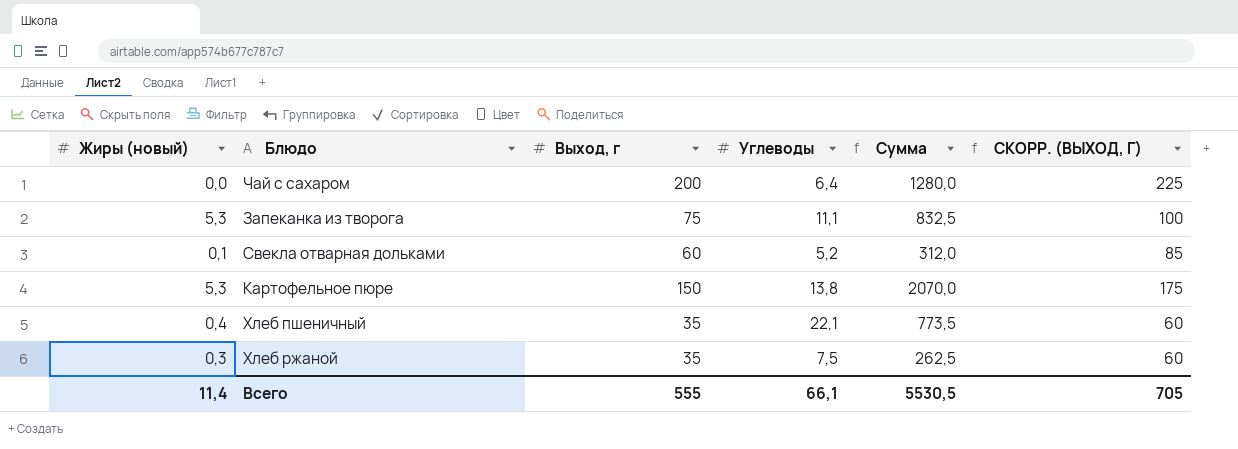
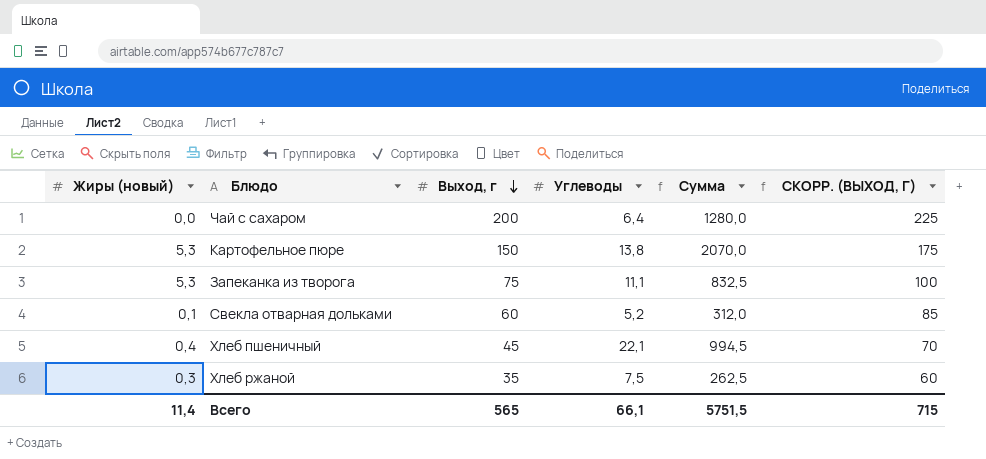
row order: none -> Выход, г descending
Хлеб пшеничный | Выход, г: 35 -> 45
Хлеб пшеничный | Сумма: 773,5 -> 994,5
Хлеб пшеничный | СКОРР. (ВЫХОД, Г): 60 -> 70
Всего | Выход, г: 555 -> 565
Всего | Сумма: 5530,5 -> 5751,5
Всего | СКОРР. (ВЫХОД, Г): 705 -> 715

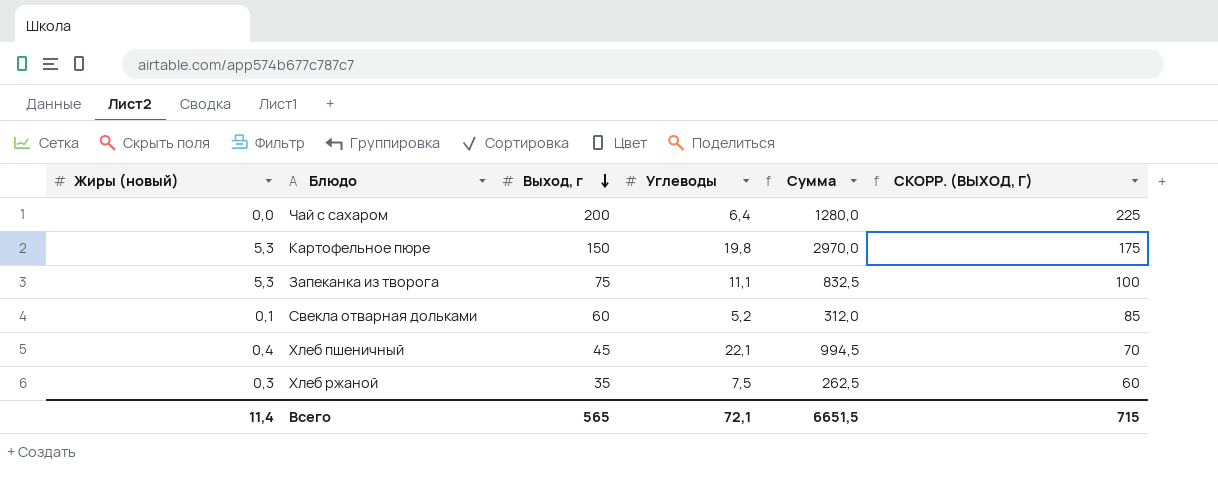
Картофельное пюре | Углеводы: 13,8 -> 19,8
Картофельное пюре | Сумма: 2070,0 -> 2970,0
Всего | Углеводы: 66,1 -> 72,1
Всего | Сумма: 5751,5 -> 6651,5

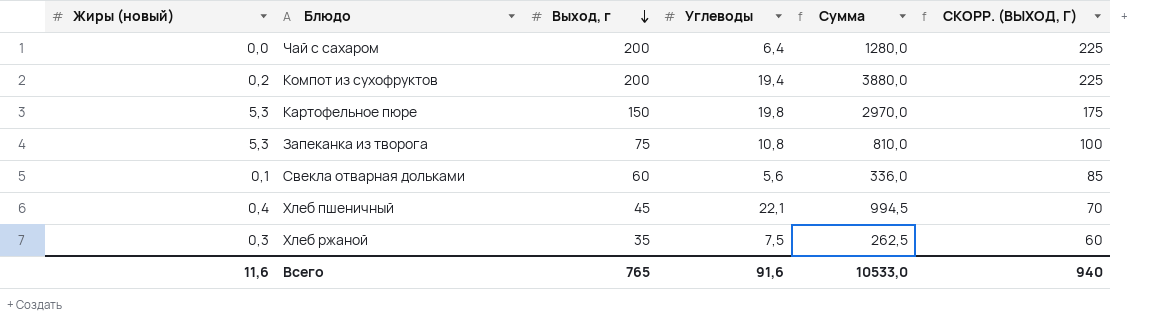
row Компот из сухофруктов: none -> 0,2 | 200 | 19,4 | 3880,0 | 225
Запеканка из творога | Углеводы: 11,1 -> 10,8
Запеканка из творога | Сумма: 832,5 -> 810,0
Свекла отварная дольками | Углеводы: 5,2 -> 5,6
Свекла отварная дольками | Сумма: 312,0 -> 336,0
Всего | Жиры (новый): 11,4 -> 11,6
Всего | Выход, г: 565 -> 765
Всего | Углеводы: 72,1 -> 91,6
Всего | Сумма: 6651,5 -> 10533,0
Всего | СКОРР. (ВЫХОД, Г): 715 -> 940

